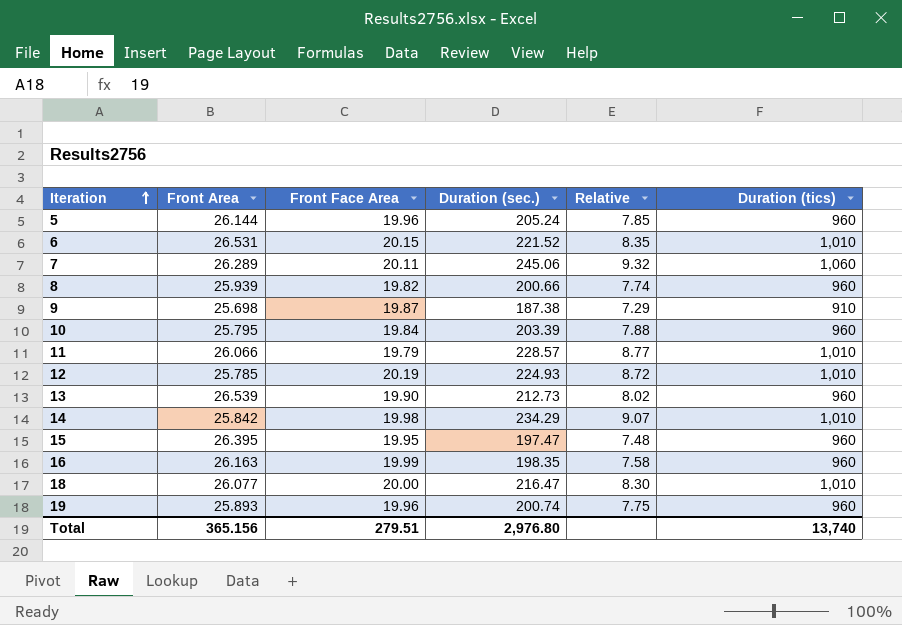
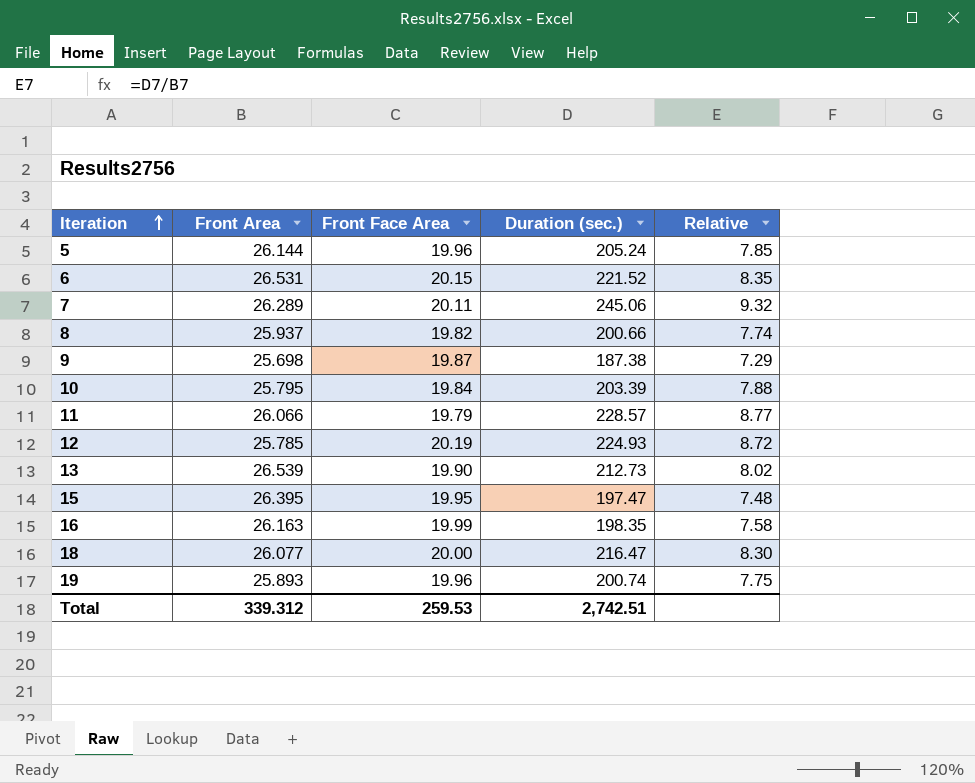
column Duration (tics) | position: 6 -> none
row 14: 25.842 | 19.98 | 234.29 | 9.07 | 1,010 -> none
8 | Front Area: 25.939 -> 25.937
Total | Front Area: 365.156 -> 339.312
Total | Front Face Area: 279.51 -> 259.53
Total | Duration (sec.): 2,976.80 -> 2,742.51

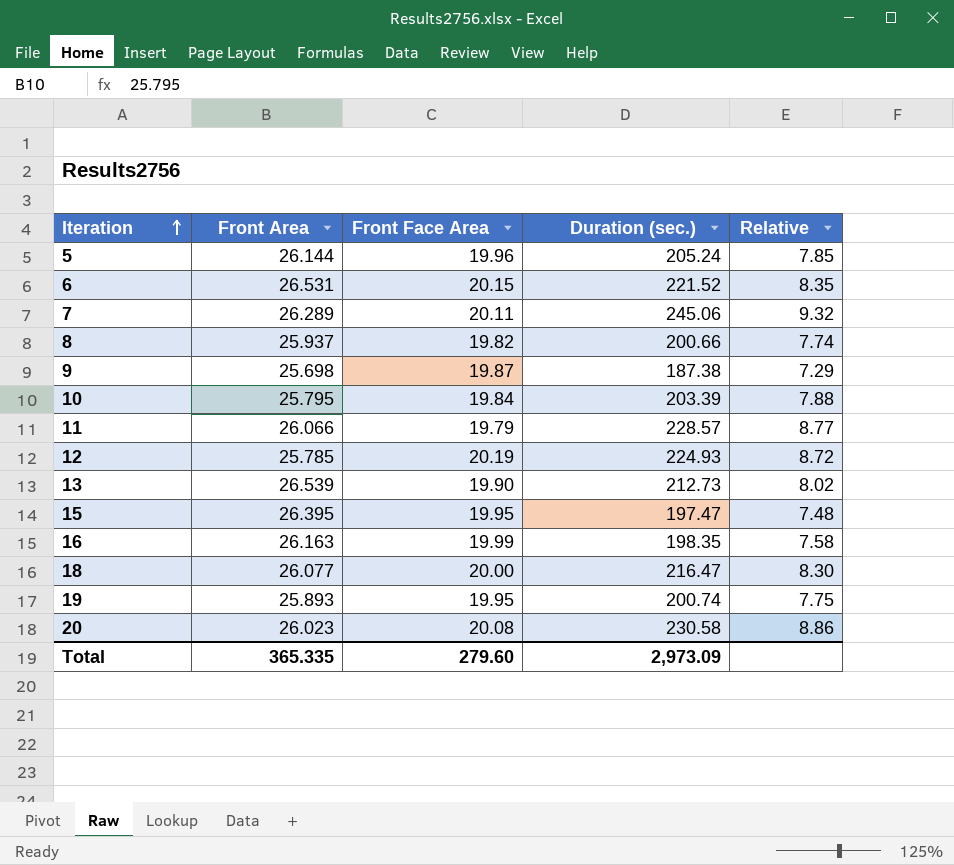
19 | Front Face Area: 19.96 -> 19.95
row 20: none -> 26.023 | 20.08 | 230.58 | 8.86
Total | Front Area: 339.312 -> 365.335
Total | Front Face Area: 259.53 -> 279.60
Total | Duration (sec.): 2,742.51 -> 2,973.09

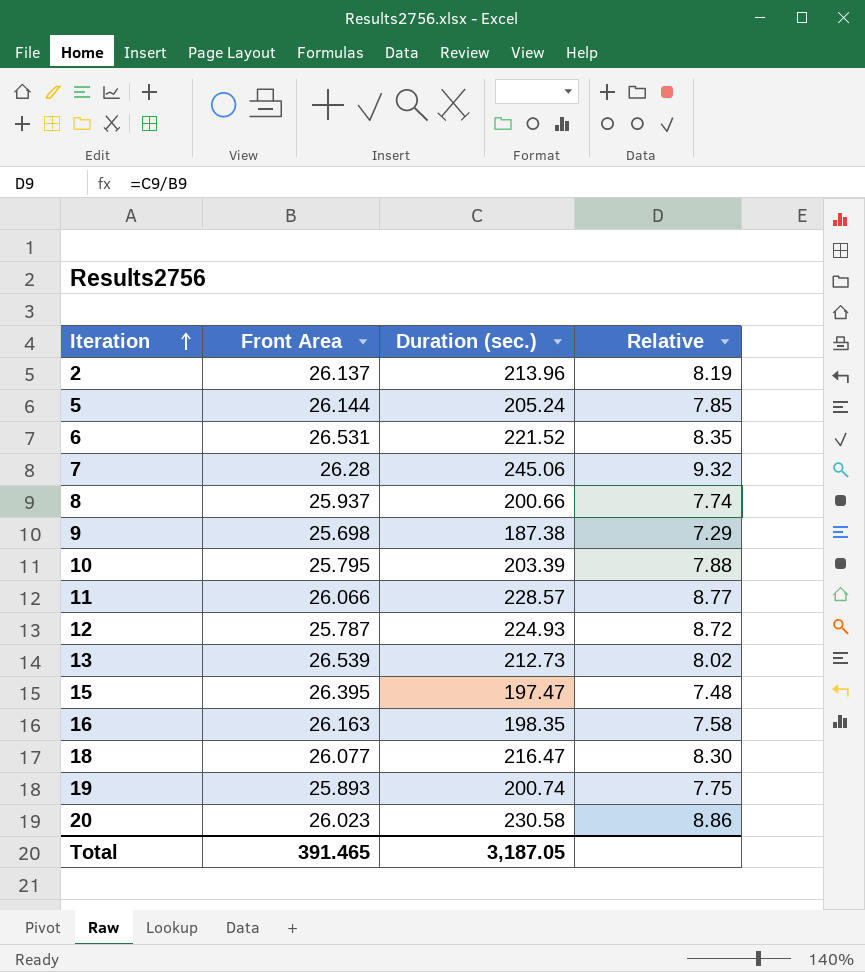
column Front Face Area | position: 3 -> none
row 2: none -> 26.137 | 213.96 | 8.19
7 | Front Area: 26.289 -> 26.28
12 | Front Area: 25.785 -> 25.787
Total | Front Area: 365.335 -> 391.465
Total | Duration (sec.): 2,973.09 -> 3,187.05

